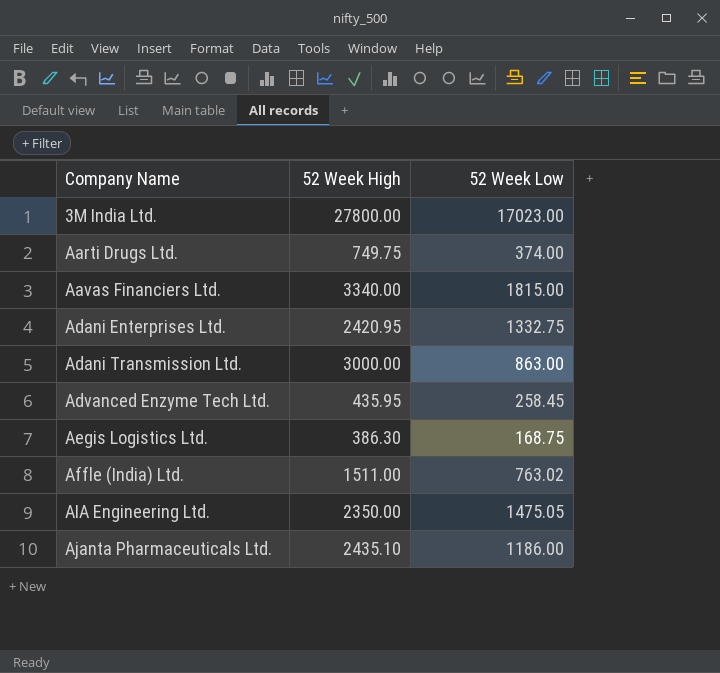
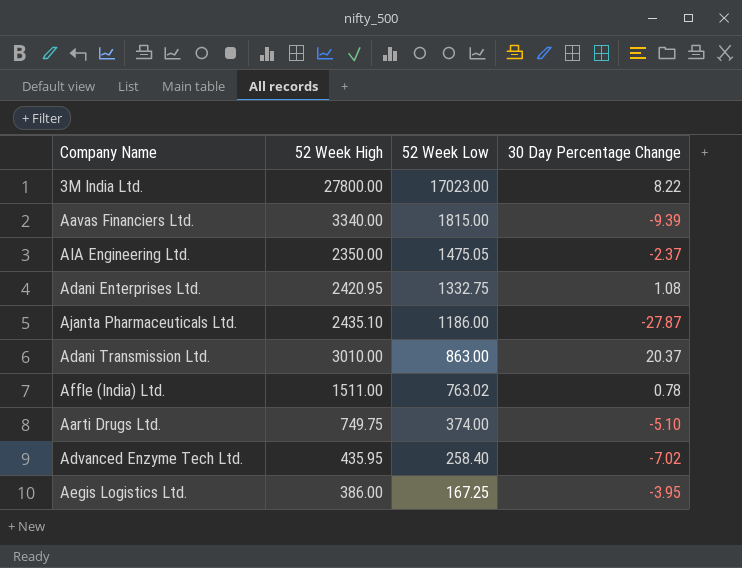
row order: Company Name ascending -> 52 Week Low descending
column 30 Day Percentage Change | position: none -> 4
Adani Transmission Ltd. | 52 Week High: 3000.00 -> 3010.00
Advanced Enzyme Tech Ltd. | 52 Week Low: 258.45 -> 258.40
Aegis Logistics Ltd. | 52 Week High: 386.30 -> 386.00
Aegis Logistics Ltd. | 52 Week Low: 168.75 -> 167.25

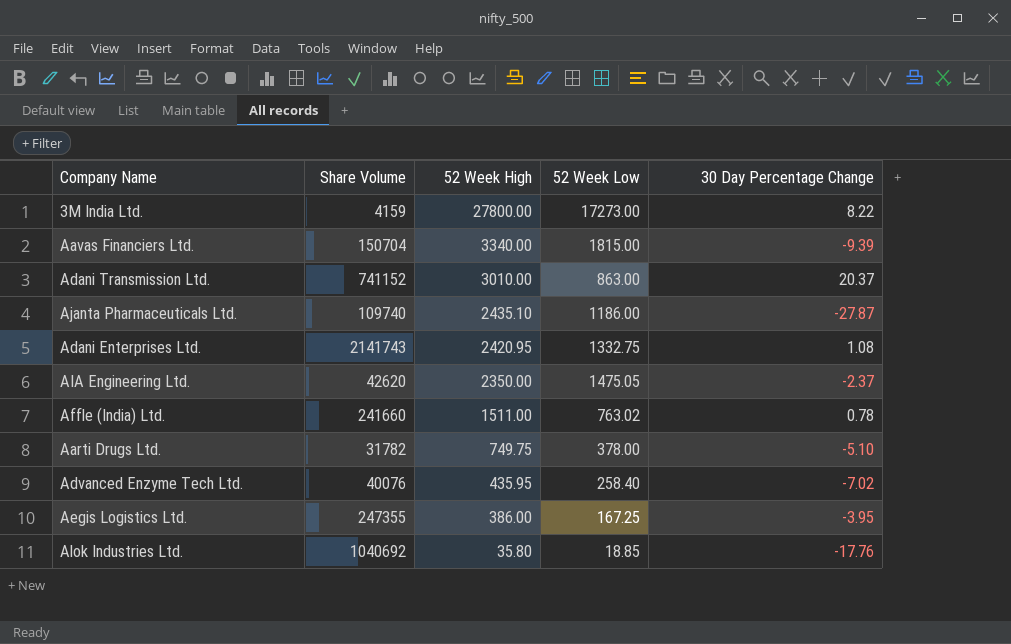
row order: 52 Week Low descending -> 52 Week High descending
column Share Volume | position: none -> 2
3M India Ltd. | 52 Week Low: 17023.00 -> 17273.00
Aarti Drugs Ltd. | 52 Week Low: 374.00 -> 378.00
row Alok Industries Ltd.: none -> 1040692 | 35.80 | 18.85 | -17.76

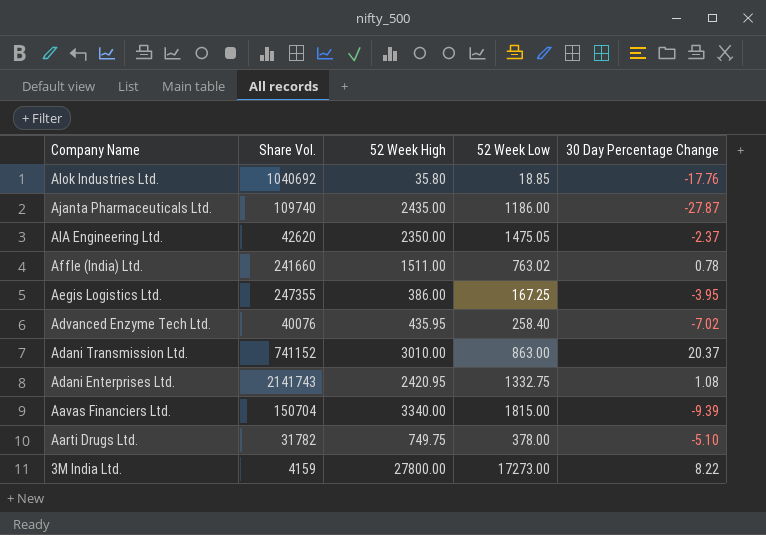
row order: 52 Week High descending -> Company Name descending
column name: Share Volume -> Share Vol.
Ajanta Pharmaceuticals Ltd. | 52 Week High: 2435.10 -> 2435.00

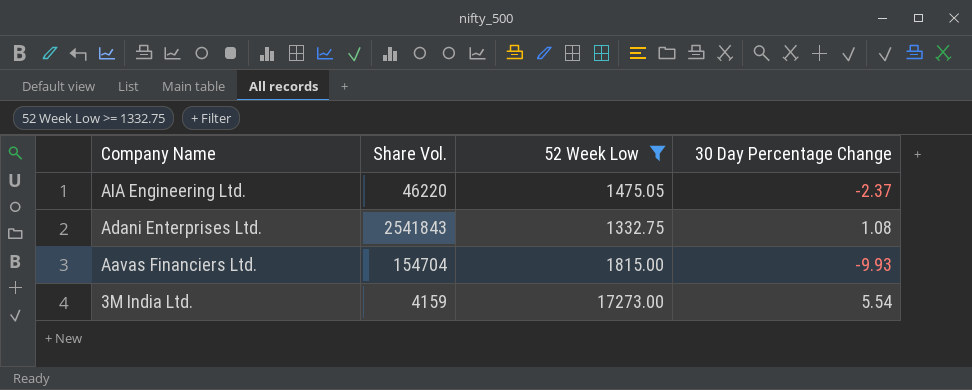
filter: none -> 52 Week Low >= 1332.75
column 52 Week High | position: 3 -> none
AIA Engineering Ltd. | Share Vol.: 42620 -> 46220
Adani Enterprises Ltd. | Share Vol.: 2141743 -> 2541843
Aavas Financiers Ltd. | Share Vol.: 150704 -> 154704
Aavas Financiers Ltd. | 30 Day Percentage Change: -9.39 -> -9.93
3M India Ltd. | 30 Day Percentage Change: 8.22 -> 5.54

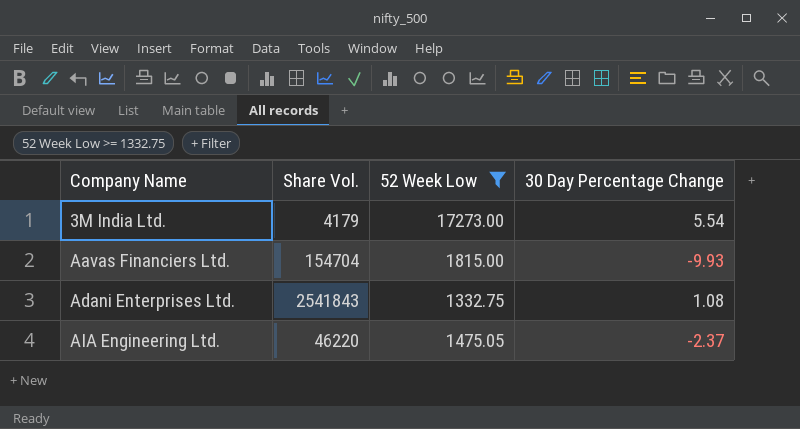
row order: Company Name descending -> Company Name ascending
3M India Ltd. | Share Vol.: 4159 -> 4179

